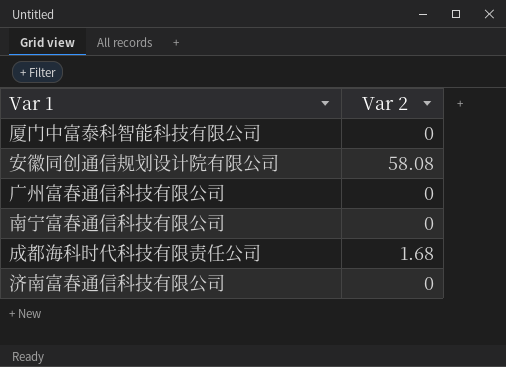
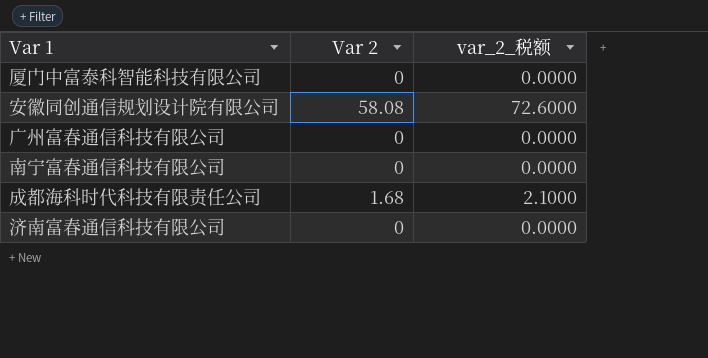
column var_2_税额 | formula: none -> [Var 2] * 1.25

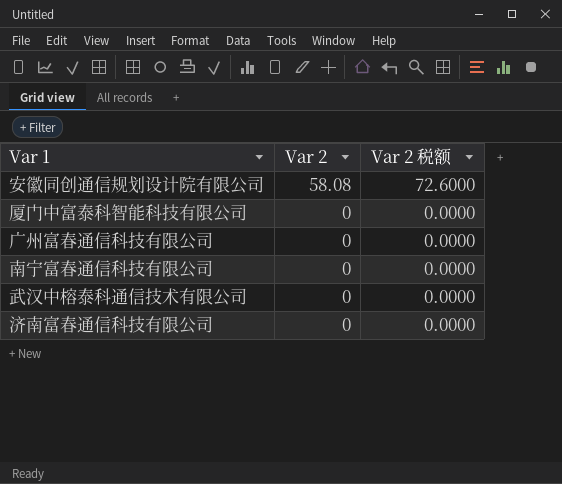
row order: none -> Var 2 descending
column name: var_2_税额 -> Var 2 税额
row 成都海科时代科技有限责任公司: 1.68 | 2.1000 -> none
row 武汉中榕泰科通信技术有限公司: none -> 0 | 0.0000

